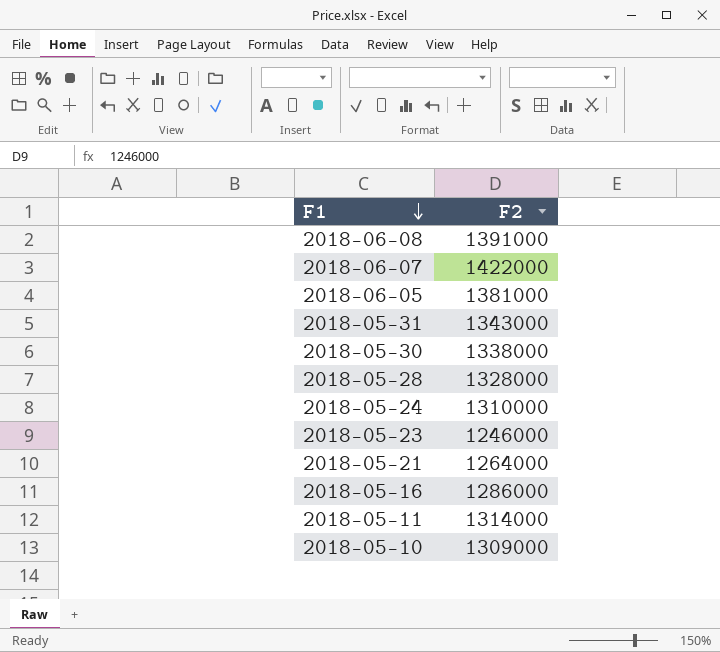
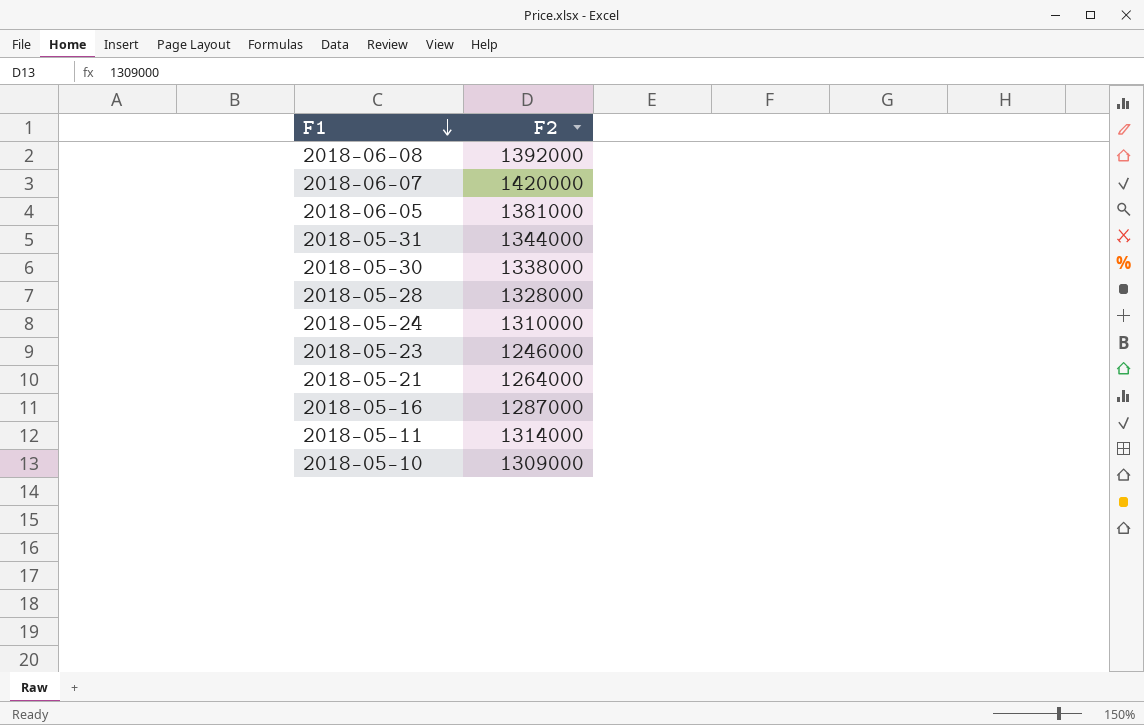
2018-06-08 | F2: 1391000 -> 1392000
2018-06-07 | F2: 1422000 -> 1420000
2018-05-31 | F2: 1343000 -> 1344000
2018-05-16 | F2: 1286000 -> 1287000

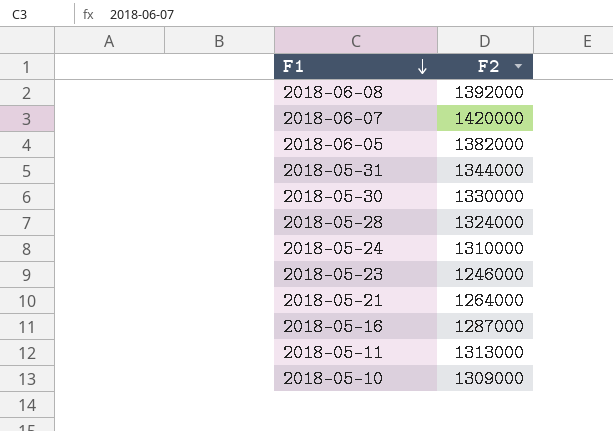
2018-06-05 | F2: 1381000 -> 1382000
2018-05-30 | F2: 1338000 -> 1330000
2018-05-28 | F2: 1328000 -> 1324000
2018-05-11 | F2: 1314000 -> 1313000

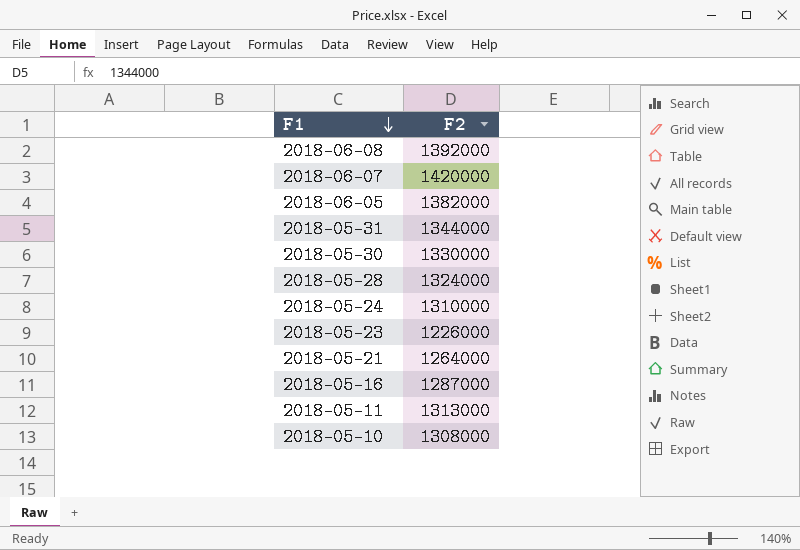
2018-05-23 | F2: 1246000 -> 1226000
2018-05-10 | F2: 1309000 -> 1308000

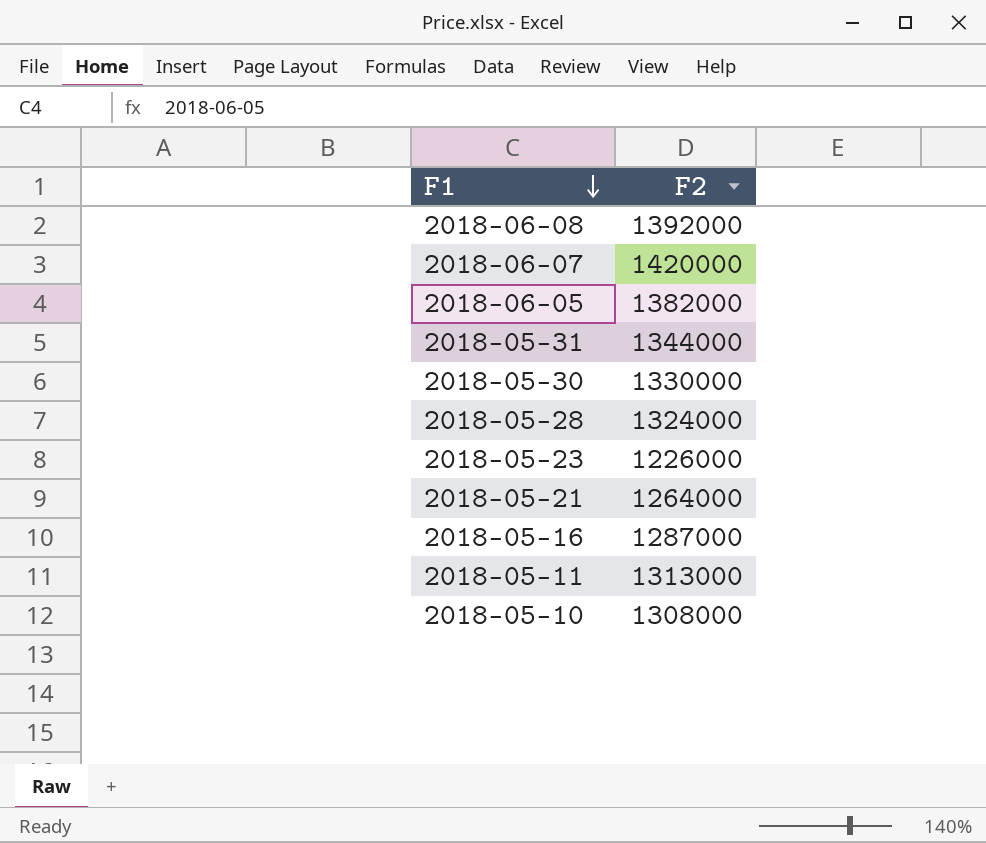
row 2018-05-24: 1310000 -> none

